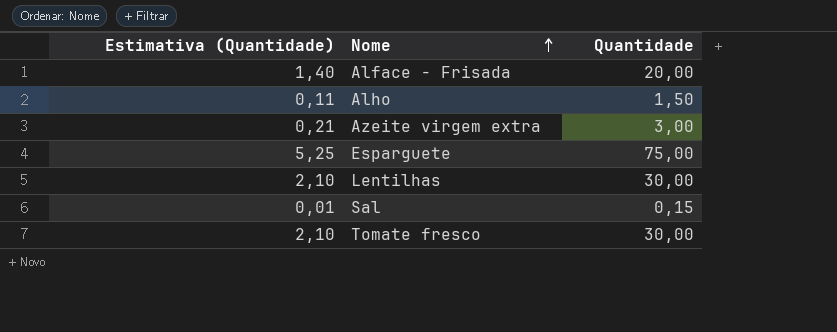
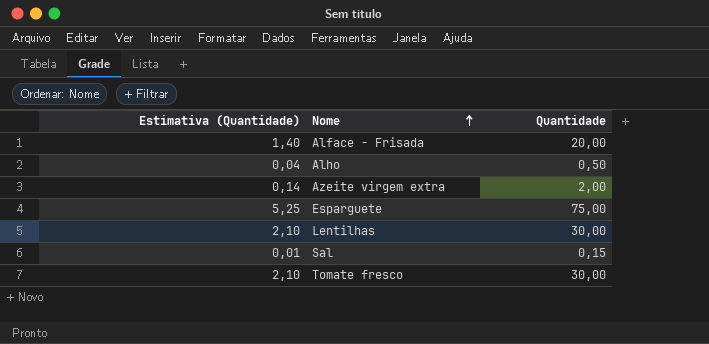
Alho | Estimativa (Quantidade): 0,11 -> 0,04
Alho | Quantidade: 1,50 -> 0,50
Azeite virgem extra | Estimativa (Quantidade): 0,21 -> 0,14
Azeite virgem extra | Quantidade: 3,00 -> 2,00

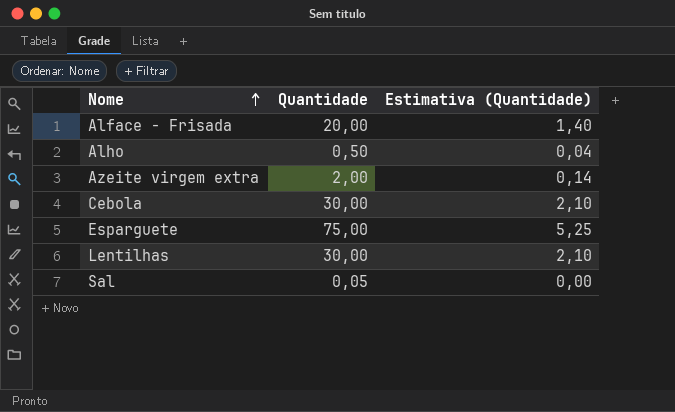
column Estimativa (Quantidade) | position: 1 -> 3
row Tomate fresco: 2,10 | 30,00 -> none
row Cebola: none -> 30,00 | 2,10
Sal | Quantidade: 0,15 -> 0,05
Sal | Estimativa (Quantidade): 0,01 -> 0,00

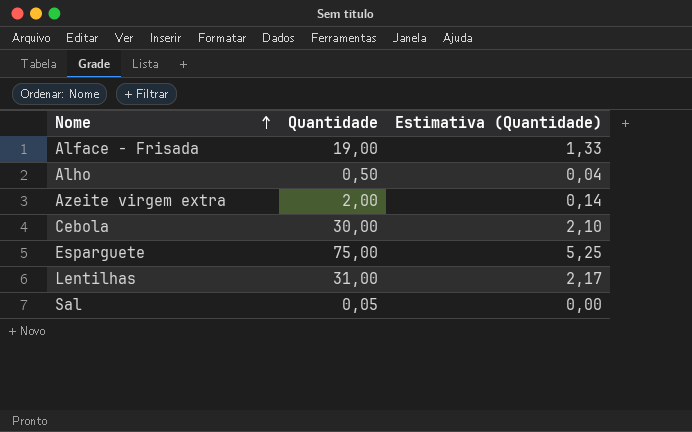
Alface - Frisada | Quantidade: 20,00 -> 19,00
Alface - Frisada | Estimativa (Quantidade): 1,40 -> 1,33
Lentilhas | Quantidade: 30,00 -> 31,00
Lentilhas | Estimativa (Quantidade): 2,10 -> 2,17

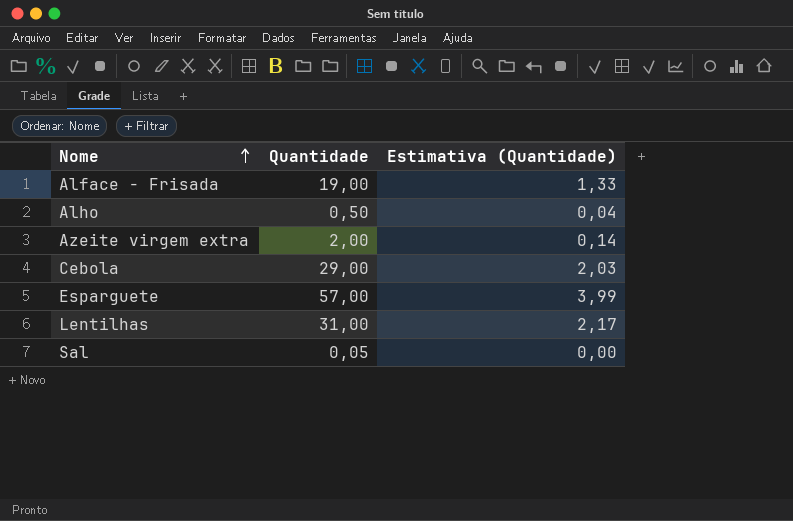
Cebola | Quantidade: 30,00 -> 29,00
Cebola | Estimativa (Quantidade): 2,10 -> 2,03
Esparguete | Quantidade: 75,00 -> 57,00
Esparguete | Estimativa (Quantidade): 5,25 -> 3,99

